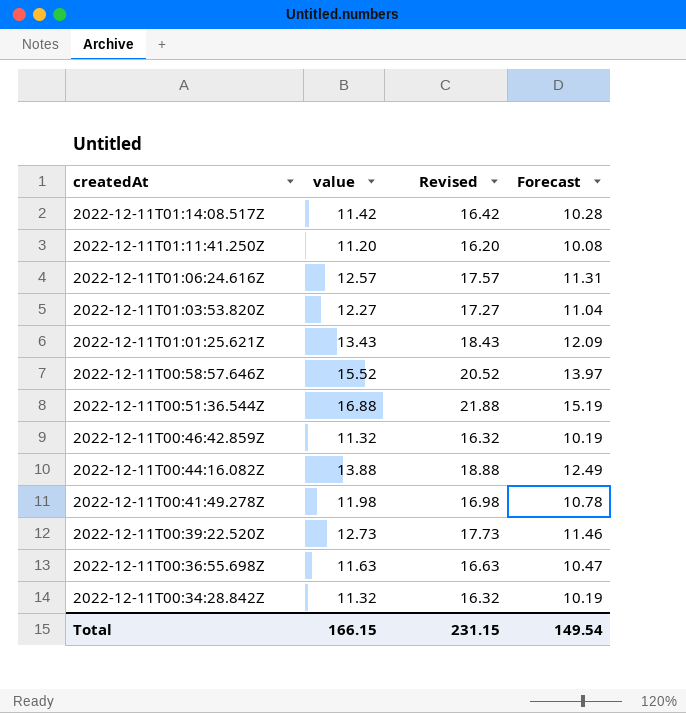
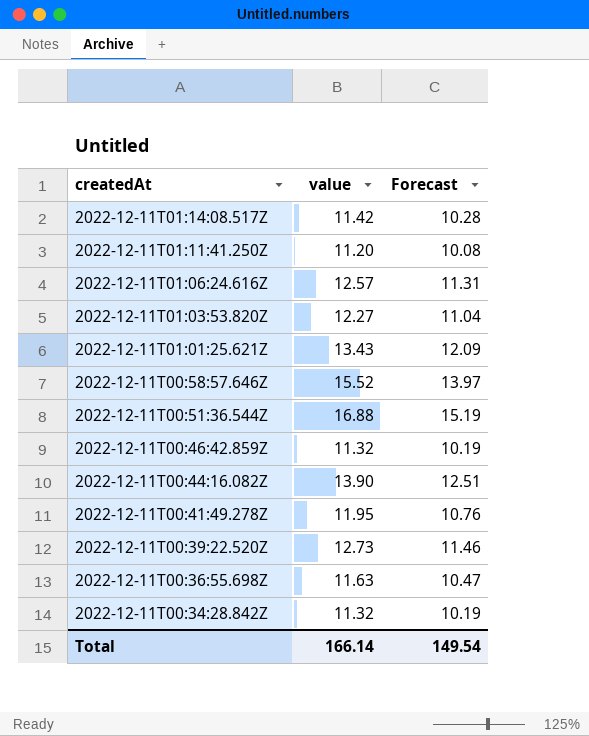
column Revised | formula: [value] + 5 -> none
2022-12-11T00:44:16.082Z | value: 13.88 -> 13.90
2022-12-11T00:44:16.082Z | Forecast: 12.49 -> 12.51
2022-12-11T00:41:49.278Z | value: 11.98 -> 11.95
2022-12-11T00:41:49.278Z | Forecast: 10.78 -> 10.76
Total | value: 166.15 -> 166.14

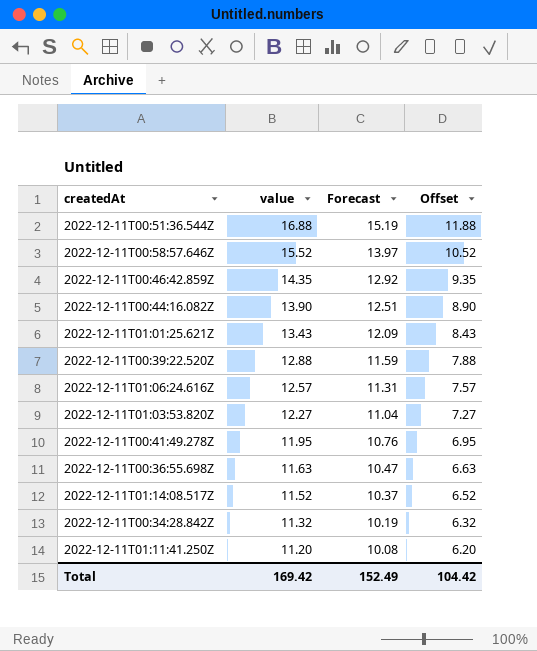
row order: createdAt descending -> value descending
column Offset | formula: none -> [value] - 5
2022-12-11T00:46:42.859Z | value: 11.32 -> 14.35
2022-12-11T00:46:42.859Z | Forecast: 10.19 -> 12.92
2022-12-11T00:39:22.520Z | value: 12.73 -> 12.88
2022-12-11T00:39:22.520Z | Forecast: 11.46 -> 11.59
2022-12-11T01:14:08.517Z | value: 11.42 -> 11.52
2022-12-11T01:14:08.517Z | Forecast: 10.28 -> 10.37
Total | value: 166.14 -> 169.42
Total | Forecast: 149.54 -> 152.49

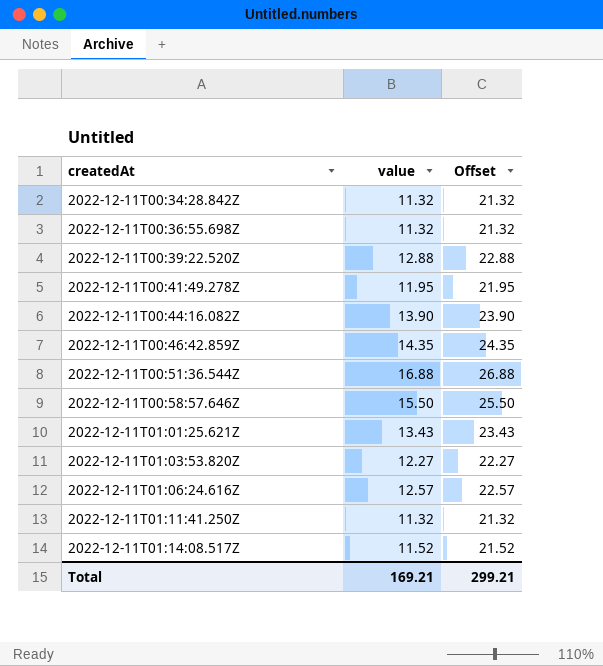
row order: value descending -> createdAt ascending
column Forecast | formula: [value] * 0.9 -> none
column Offset | formula: [value] - 5 -> [value] + 10
2022-12-11T00:36:55.698Z | value: 11.63 -> 11.32
2022-12-11T00:58:57.646Z | value: 15.52 -> 15.50
2022-12-11T01:11:41.250Z | value: 11.20 -> 11.32
Total | value: 169.42 -> 169.21
Total | Offset: 104.42 -> 299.21

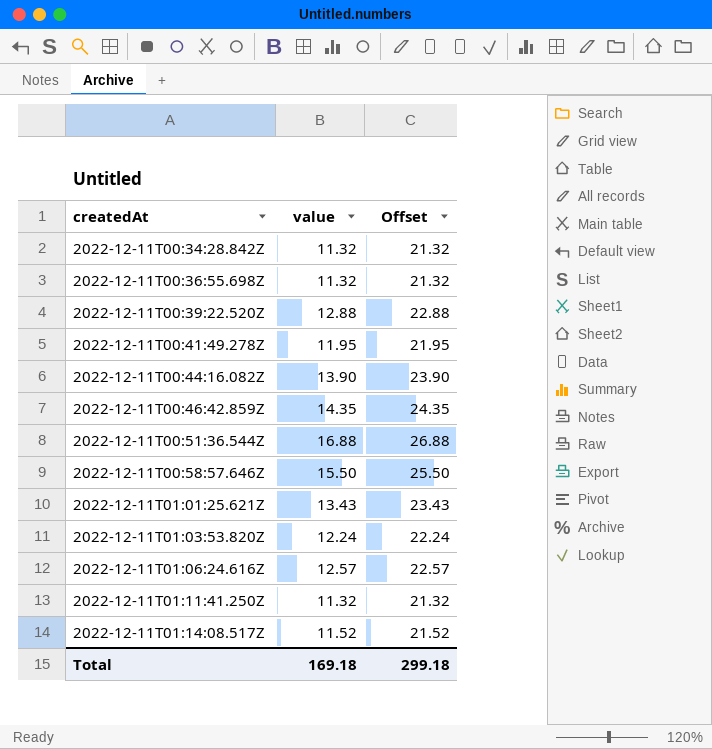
2022-12-11T01:03:53.820Z | value: 12.27 -> 12.24
2022-12-11T01:03:53.820Z | Offset: 22.27 -> 22.24
Total | value: 169.21 -> 169.18
Total | Offset: 299.21 -> 299.18

